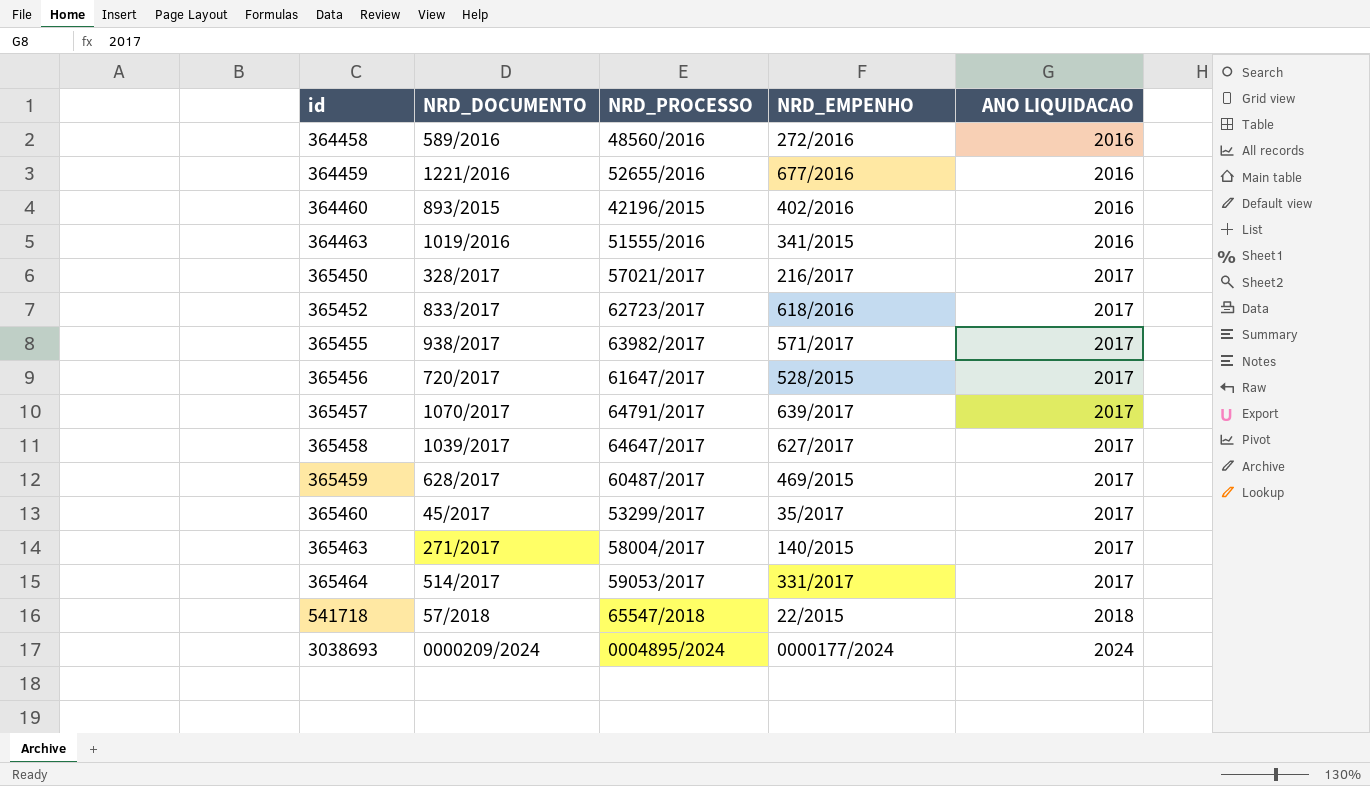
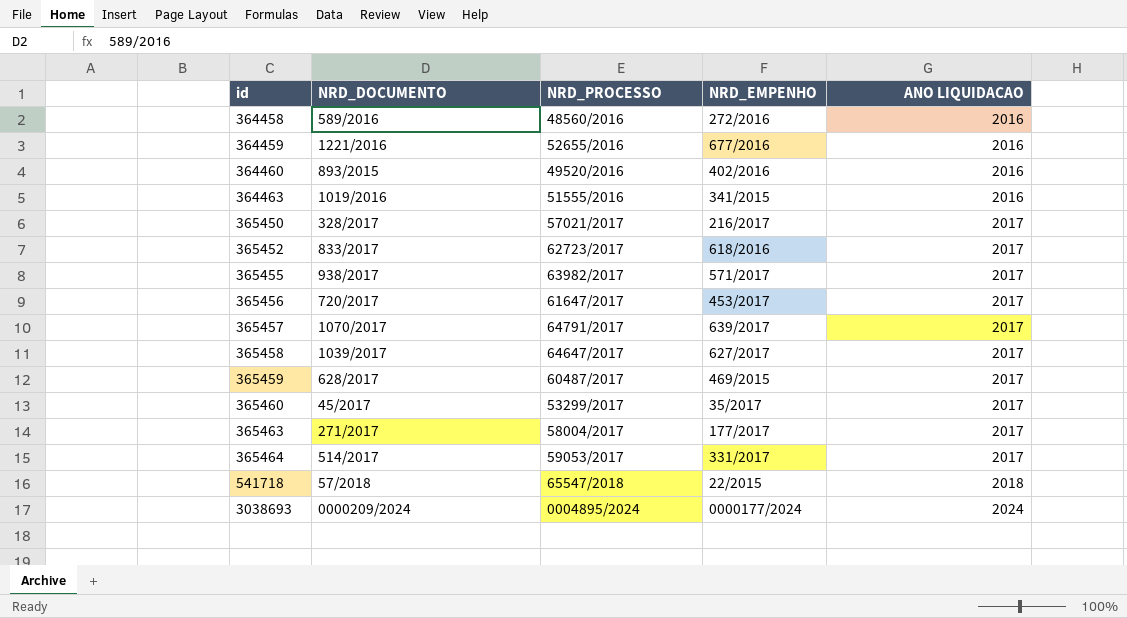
364460 | NRD_PROCESSO: 42196/2015 -> 49520/2016
365456 | NRD_EMPENHO: 528/2015 -> 453/2017
365463 | NRD_EMPENHO: 140/2015 -> 177/2017

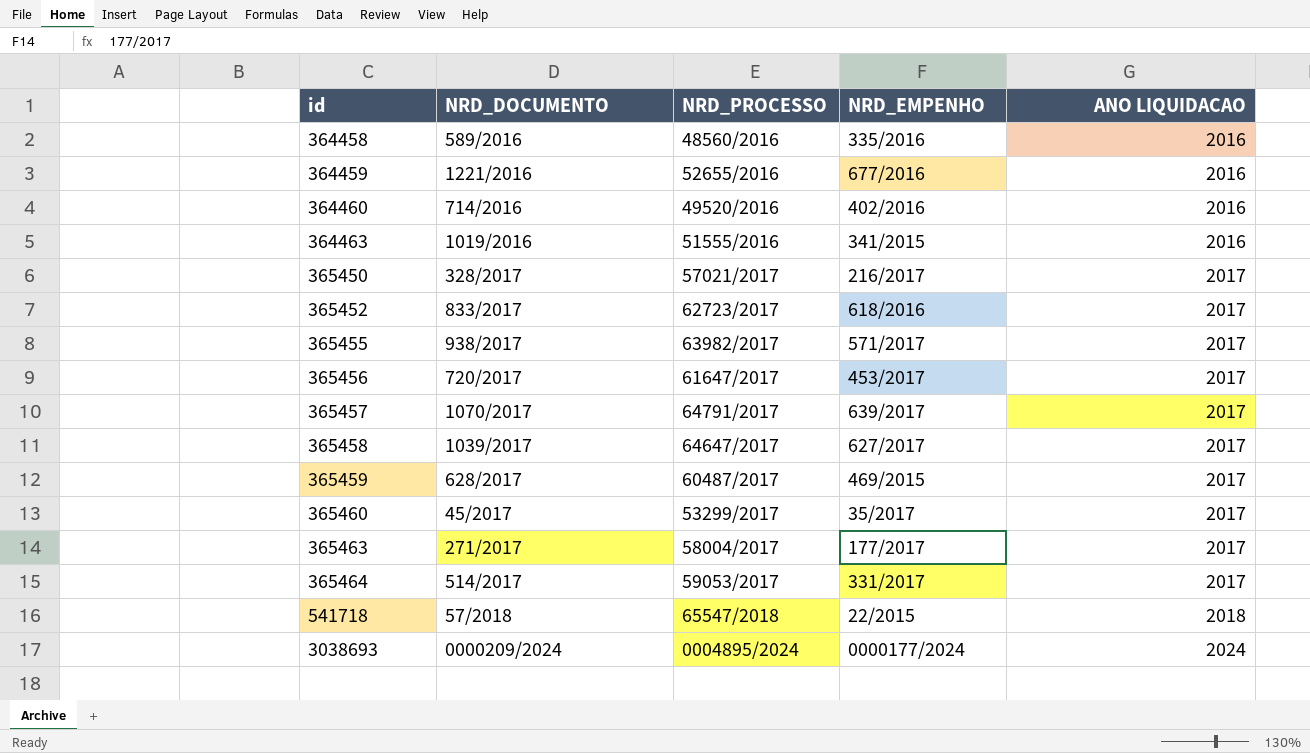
364458 | NRD_EMPENHO: 272/2016 -> 335/2016
364460 | NRD_DOCUMENTO: 893/2015 -> 714/2016

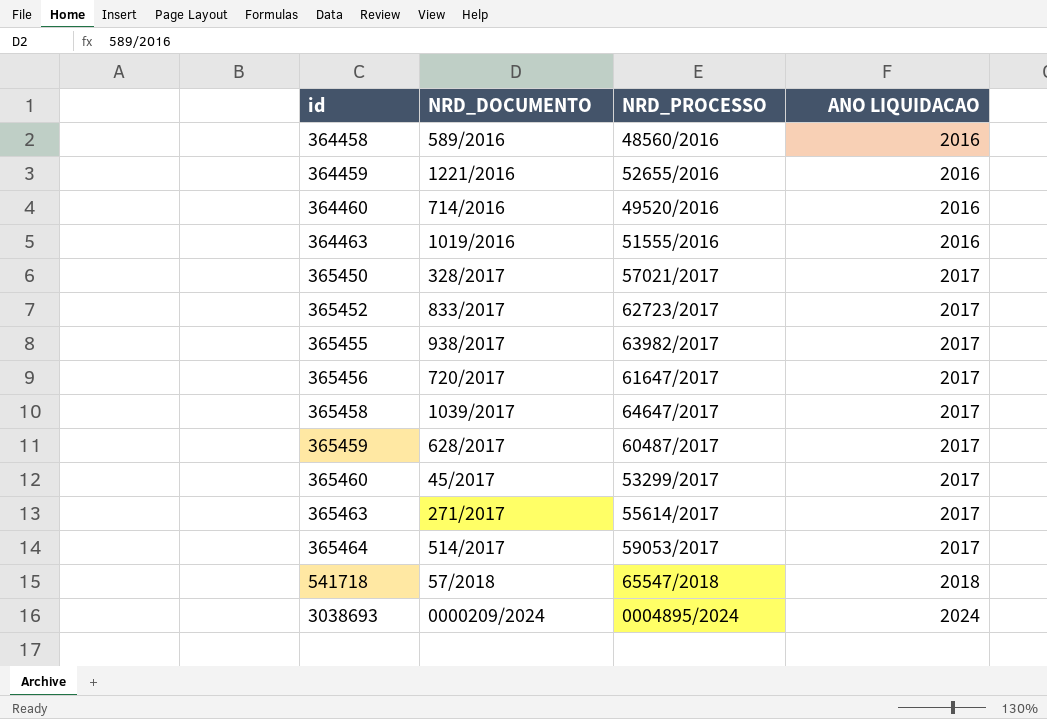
column NRD_EMPENHO | position: 4 -> none
row 365457: 1070/2017 | 64791/2017 | 639/2017 | 2017 -> none
365463 | NRD_PROCESSO: 58004/2017 -> 55614/2017

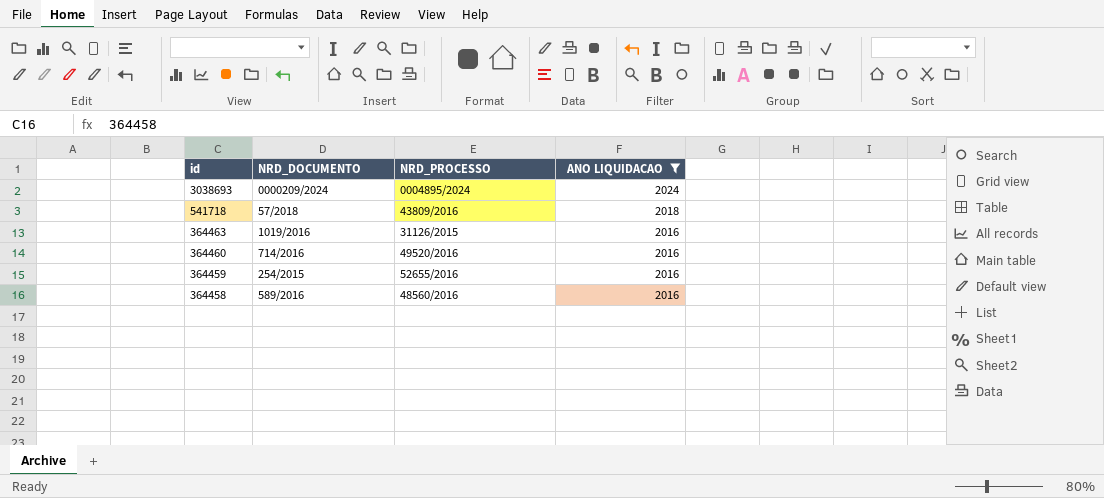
filter: none -> ANO LIQUIDACAO != 2017
row order: id ascending -> id descending
541718 | NRD_PROCESSO: 65547/2018 -> 43809/2016
364463 | NRD_PROCESSO: 51555/2016 -> 31126/2015
364459 | NRD_DOCUMENTO: 1221/2016 -> 254/2015

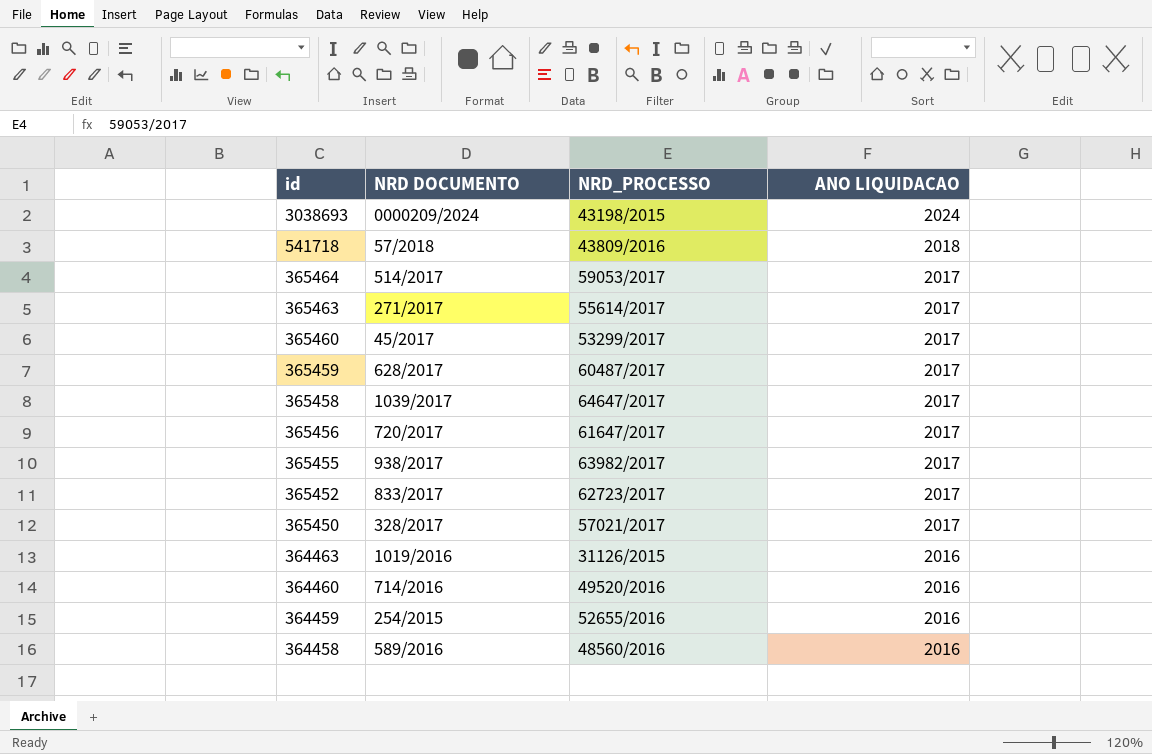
filter: ANO LIQUIDACAO != 2017 -> none
column name: NRD_DOCUMENTO -> NRD DOCUMENTO
3038693 | NRD_PROCESSO: 0004895/2024 -> 43198/2015

